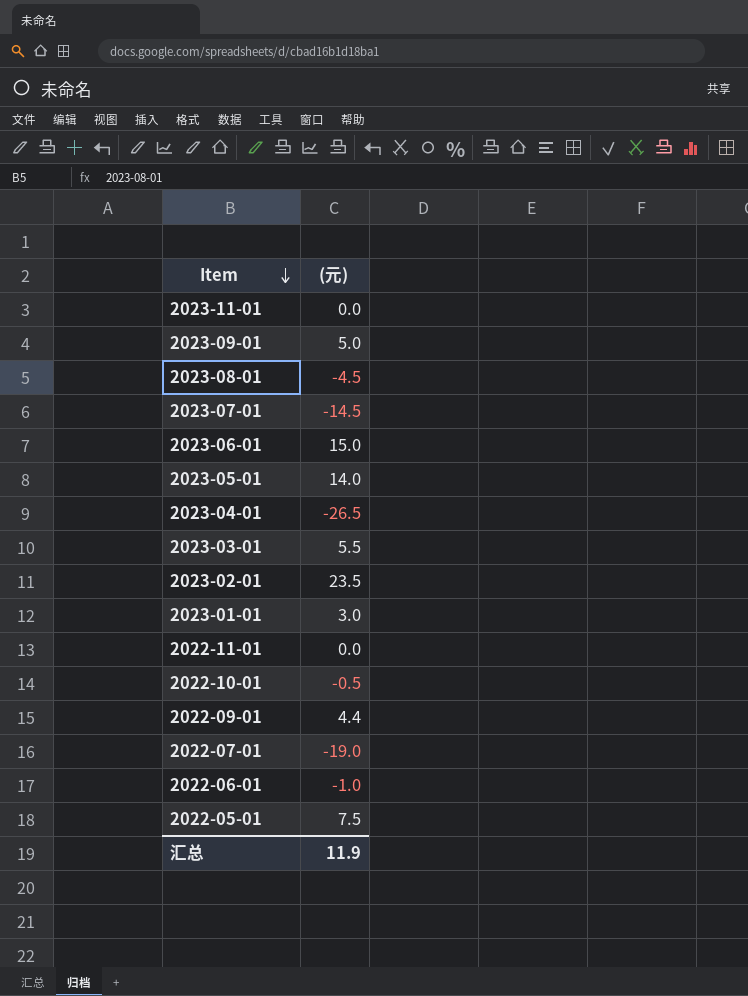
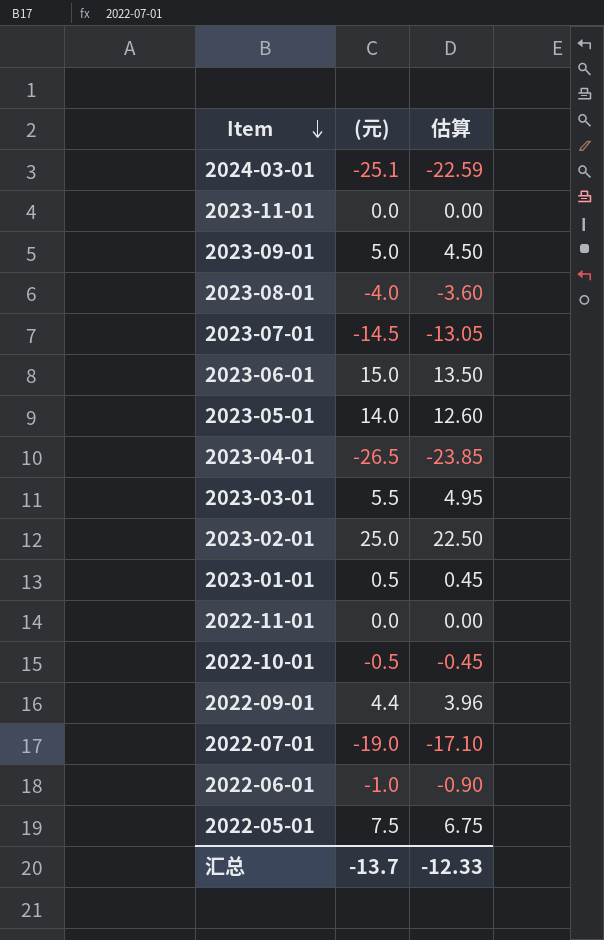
column 估算 | formula: none -> [(元)] * 0.9
row 2024-03-01: none -> -25.1 | -22.59
2023-08-01 | (元): -4.5 -> -4.0
2023-02-01 | (元): 23.5 -> 25.0
2023-01-01 | (元): 3.0 -> 0.5
汇总 | (元): 11.9 -> -13.7

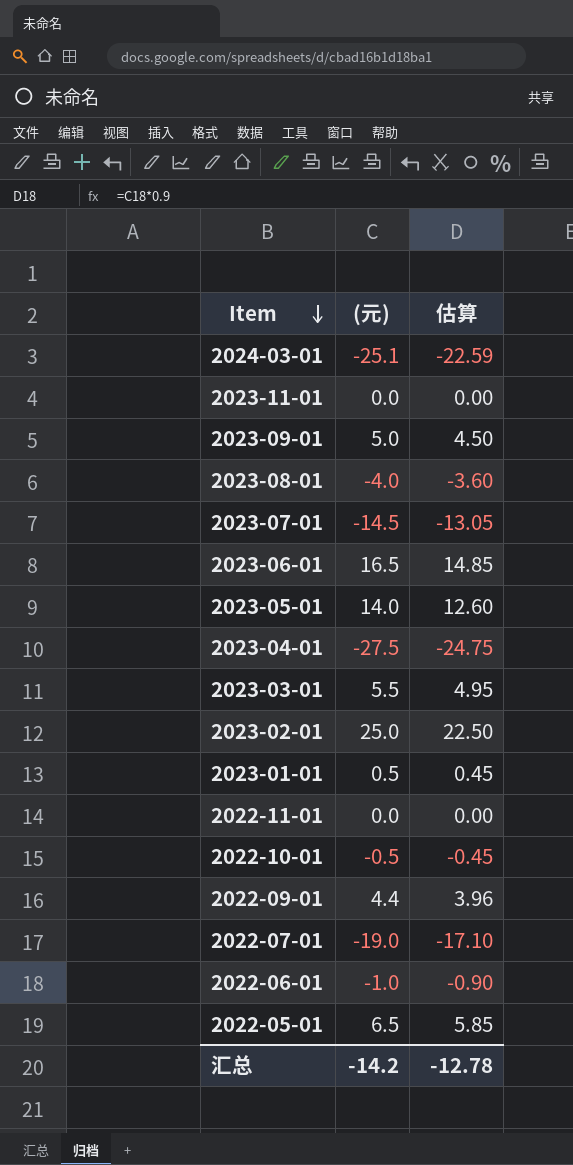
2023-06-01 | (元): 15.0 -> 16.5
2023-06-01 | 估算: 13.50 -> 14.85
2023-04-01 | (元): -26.5 -> -27.5
2023-04-01 | 估算: -23.85 -> -24.75
2022-05-01 | (元): 7.5 -> 6.5
2022-05-01 | 估算: 6.75 -> 5.85
汇总 | (元): -13.7 -> -14.2
汇总 | 估算: -12.33 -> -12.78

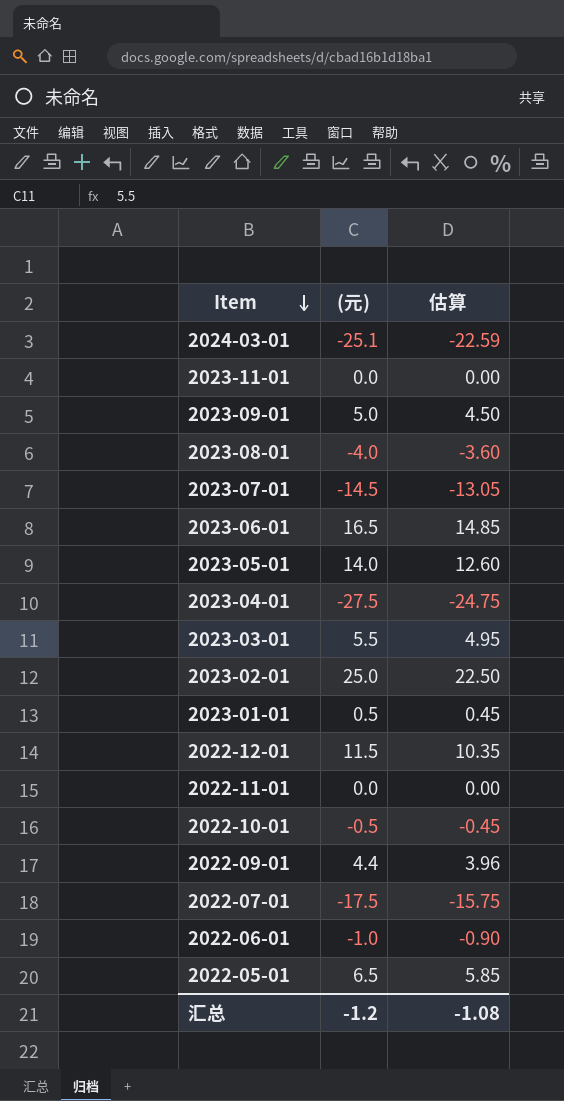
row 2022-12-01: none -> 11.5 | 10.35
2022-07-01 | (元): -19.0 -> -17.5
2022-07-01 | 估算: -17.10 -> -15.75
汇总 | (元): -14.2 -> -1.2
汇总 | 估算: -12.78 -> -1.08

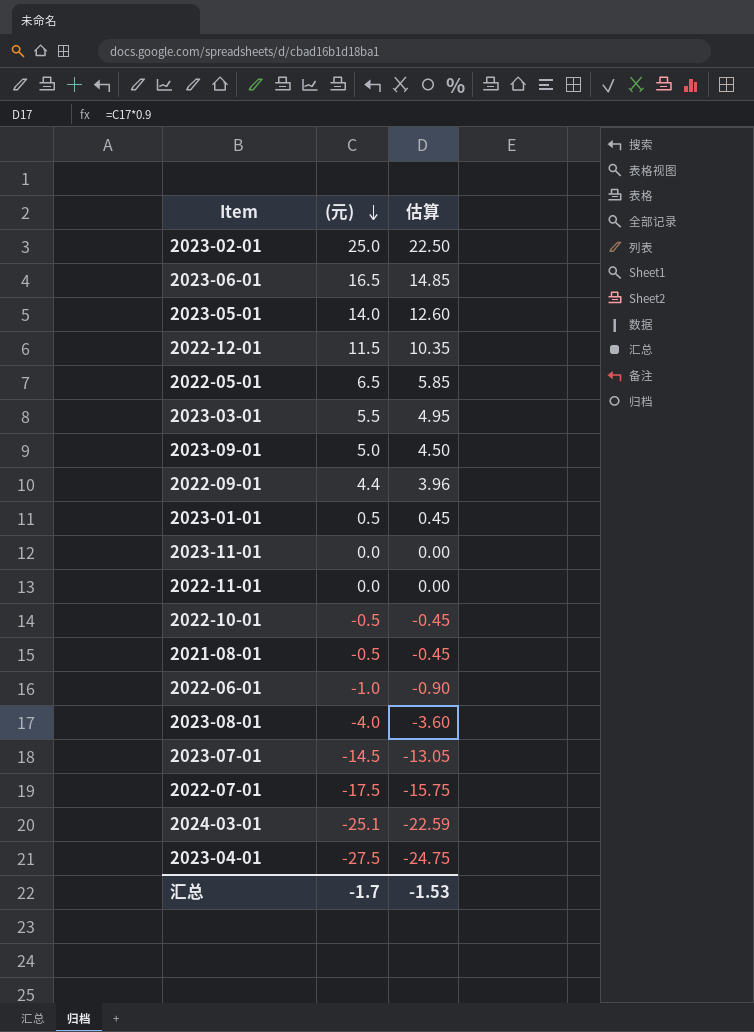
row order: Item descending -> (元) descending
row 2021-08-01: none -> -0.5 | -0.45
汇总 | (元): -1.2 -> -1.7
汇总 | 估算: -1.08 -> -1.53

